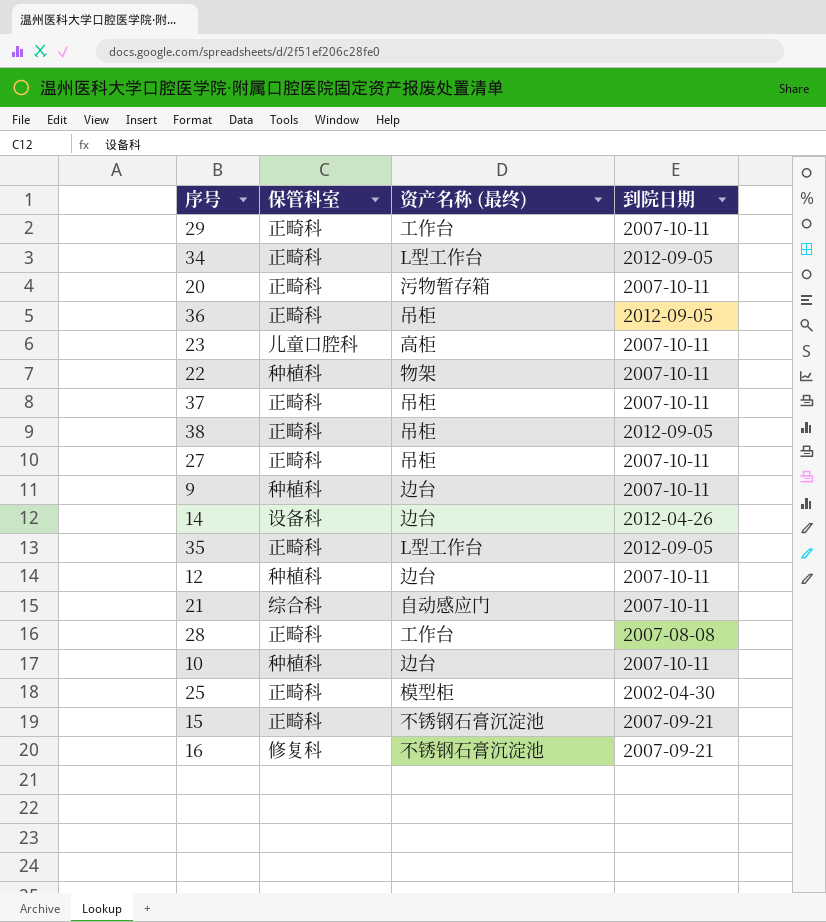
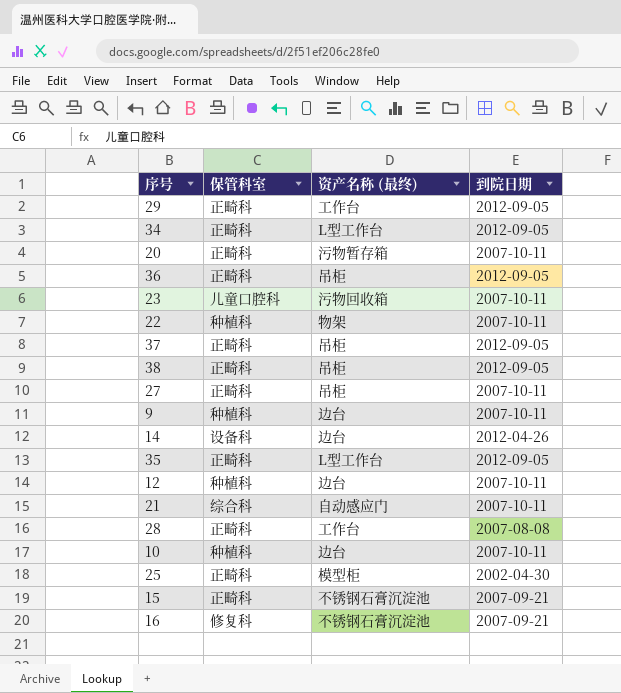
29 | 到院日期: 2007-10-11 -> 2012-09-05
23 | 资产名称 (最终): 高柜 -> 污物回收箱
37 | 到院日期: 2007-10-11 -> 2012-09-05

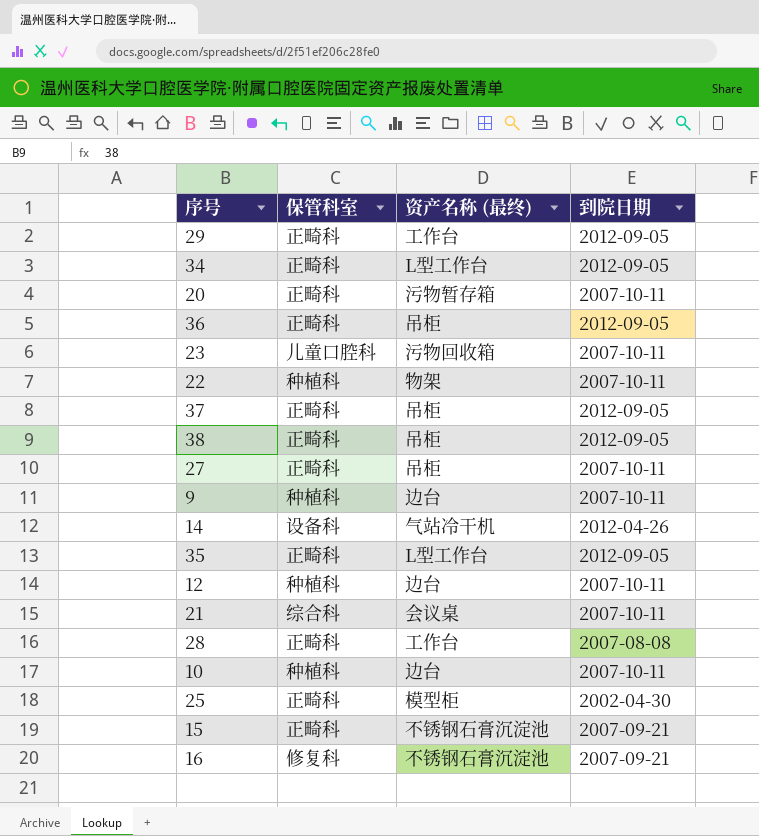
14 | 资产名称 (最终): 边台 -> 气站冷干机
21 | 资产名称 (最终): 自动感应门 -> 会议桌

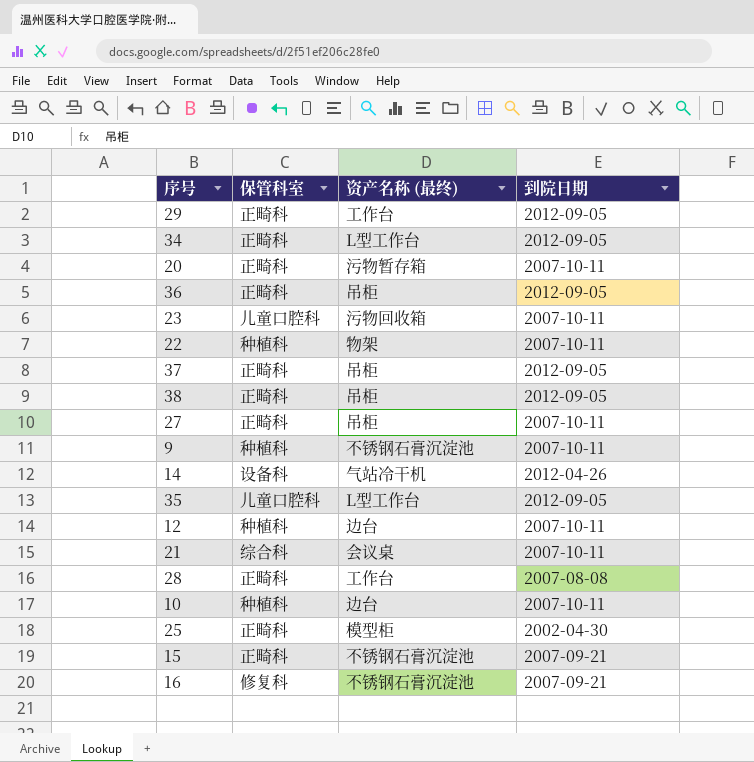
9 | 资产名称 (最终): 边台 -> 不锈钢石膏沉淀池
35 | 保管科室: 正畸科 -> 儿童口腔科

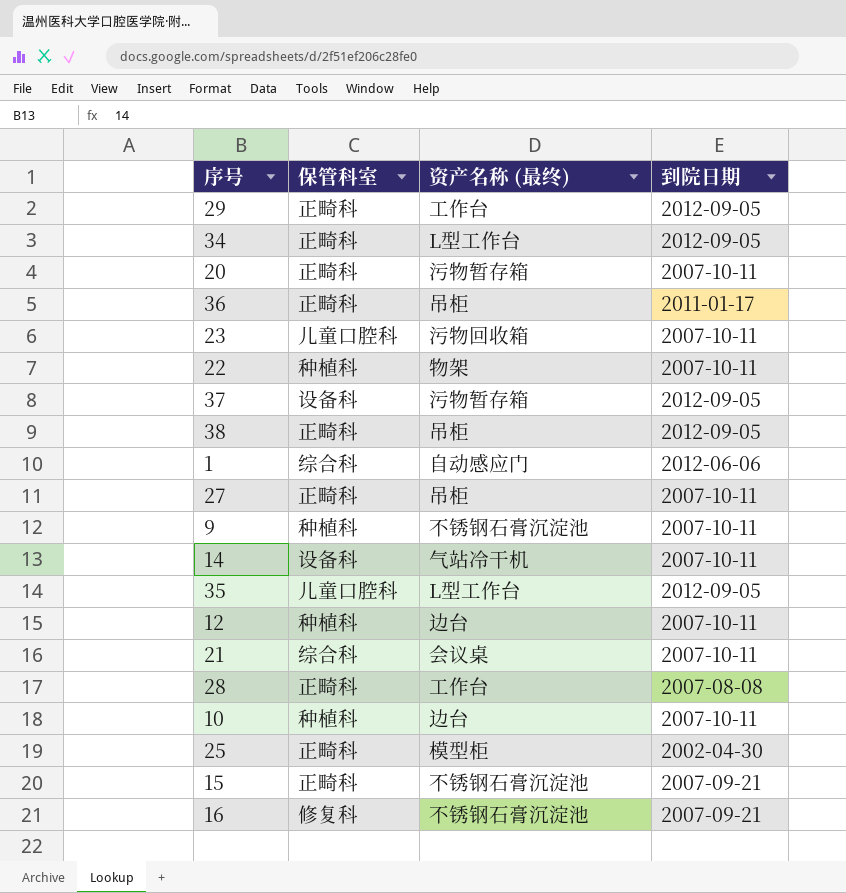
36 | 到院日期: 2012-09-05 -> 2011-01-17
37 | 保管科室: 正畸科 -> 设备科
37 | 资产名称 (最终): 吊柜 -> 污物暂存箱
row 1: none -> 综合科 | 自动感应门 | 2012-06-06
14 | 到院日期: 2012-04-26 -> 2007-10-11

